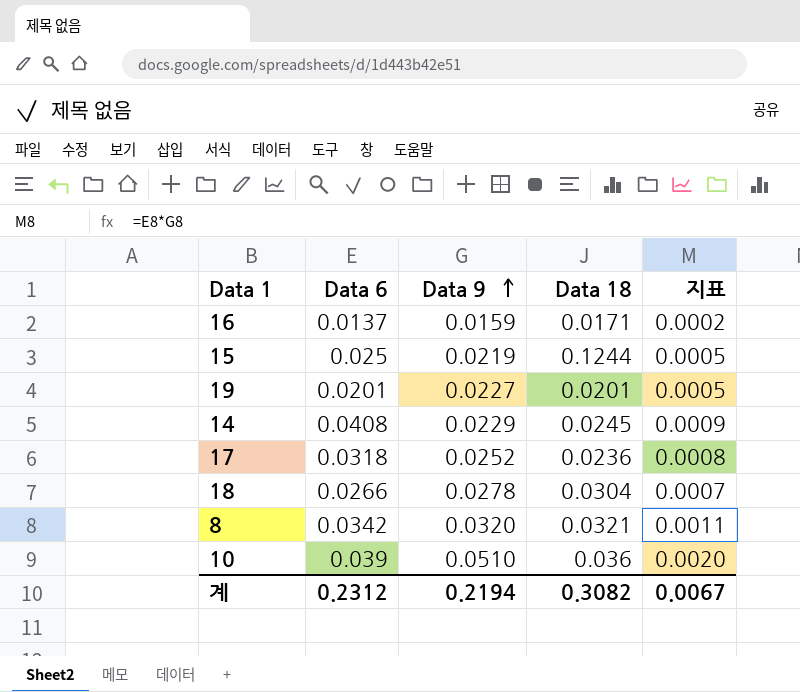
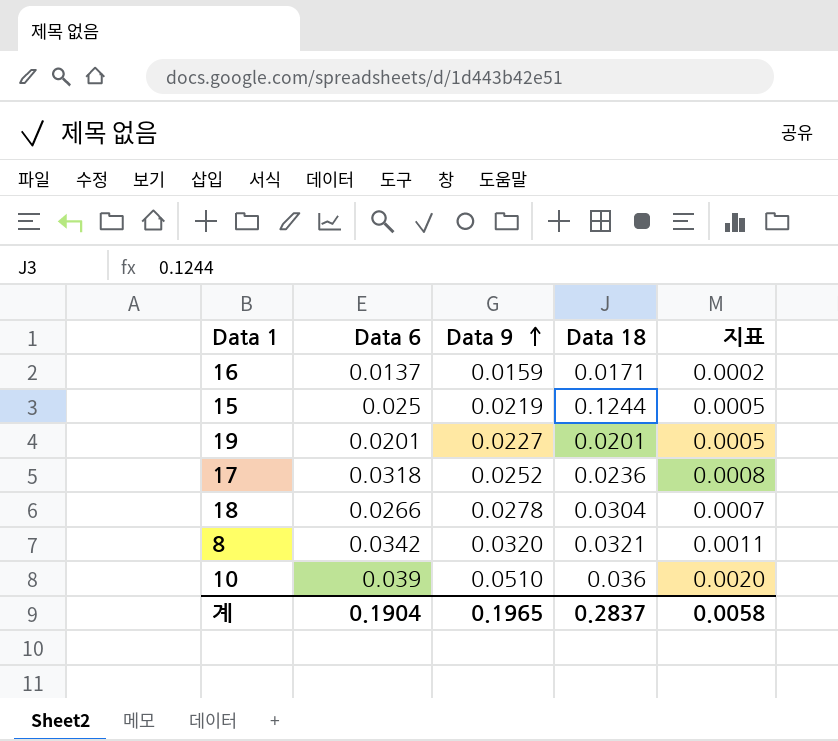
row 14: 0.0408 | 0.0229 | 0.0245 | 0.0009 -> none
계 | Data 6: 0.2312 -> 0.1904
계 | Data 9: 0.2194 -> 0.1965
계 | Data 18: 0.3082 -> 0.2837
계 | 지표: 0.0067 -> 0.0058

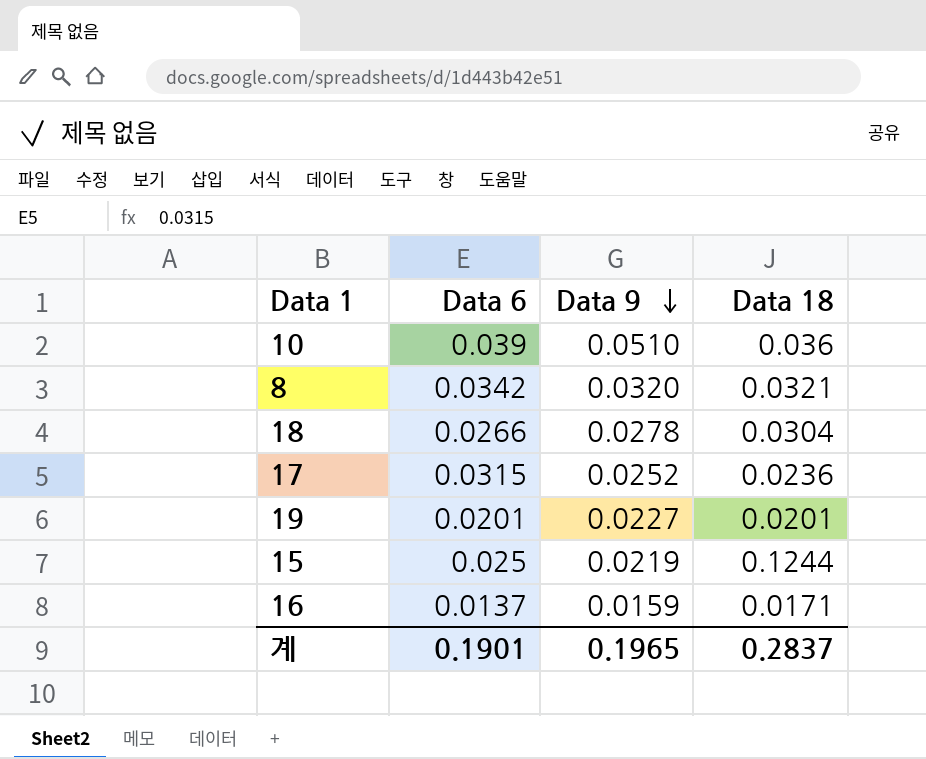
row order: Data 9 ascending -> Data 9 descending
column 지표 | formula: [Data 6] * [Data 9] -> none
17 | Data 6: 0.0318 -> 0.0315
계 | Data 6: 0.1904 -> 0.1901

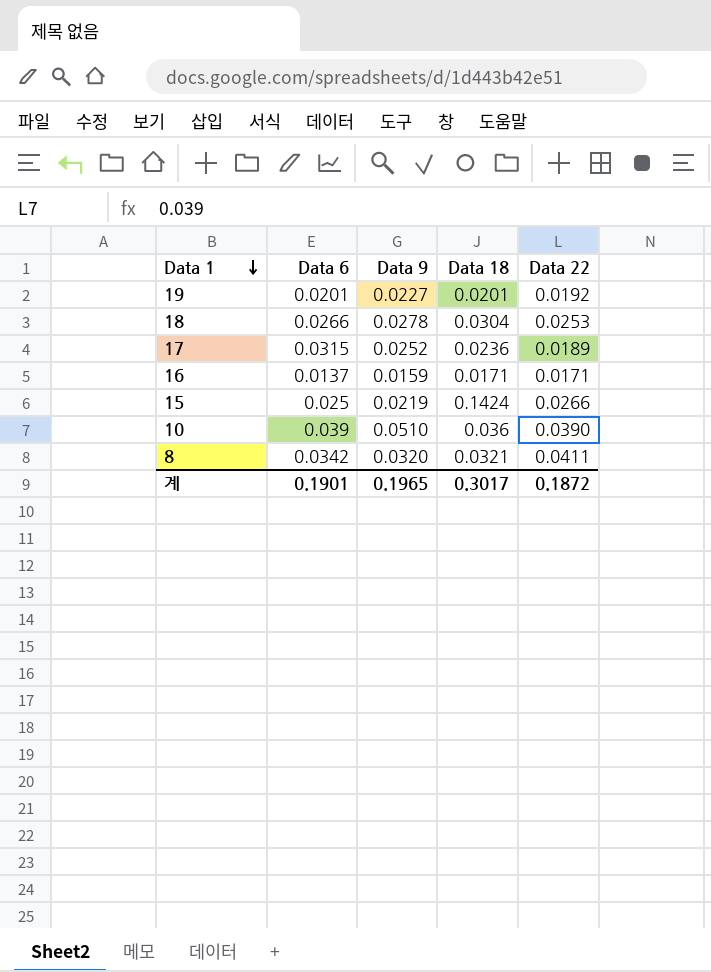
row order: Data 9 descending -> Data 1 descending
column Data 22 | position: none -> 5
15 | Data 18: 0.1244 -> 0.1424
계 | Data 18: 0.2837 -> 0.3017

